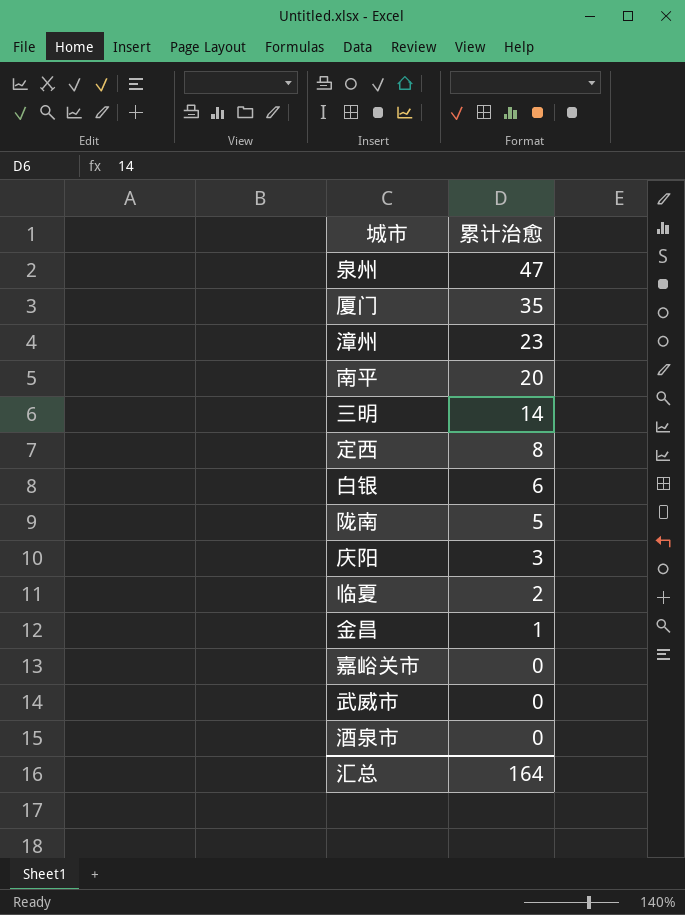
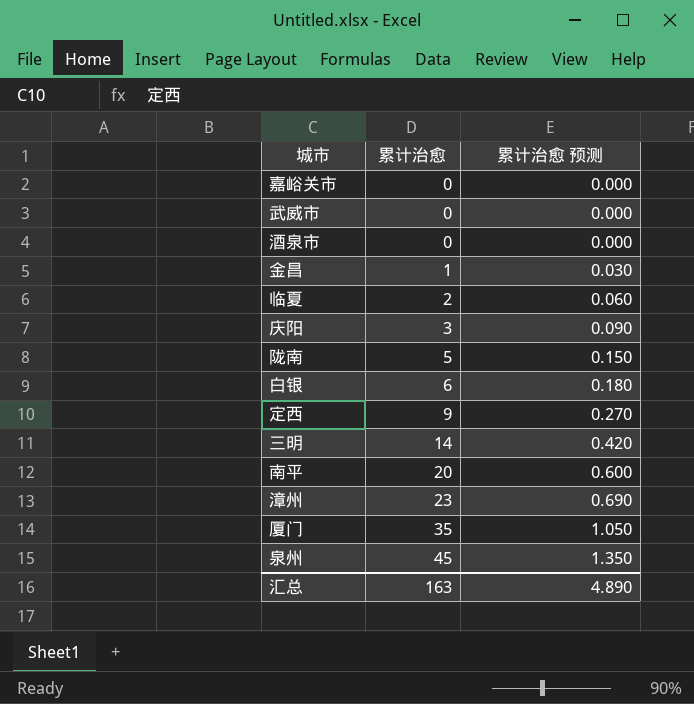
row order: 累计治愈 descending -> 累计治愈 ascending
column 累计治愈 预测 | formula: none -> [累计治愈] * 0.03
定西 | 累计治愈: 8 -> 9
泉州 | 累计治愈: 47 -> 45
汇总 | 累计治愈: 164 -> 163

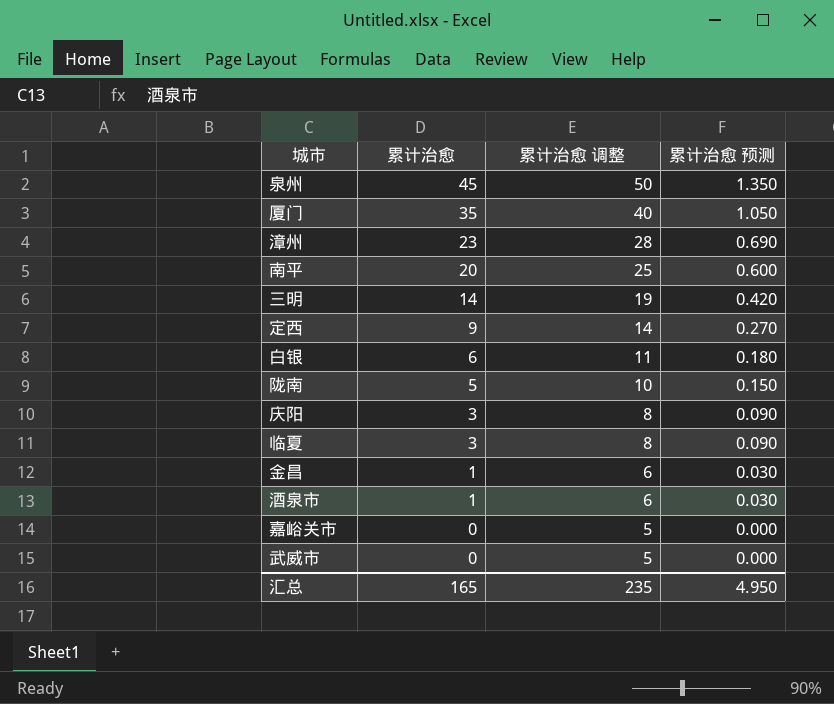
row order: 累计治愈 ascending -> 累计治愈 descending
column 累计治愈 调整 | formula: none -> [累计治愈] + 5
临夏 | 累计治愈: 2 -> 3
临夏 | 累计治愈 预测: 0.060 -> 0.090
酒泉市 | 累计治愈: 0 -> 1
酒泉市 | 累计治愈 预测: 0.000 -> 0.030
汇总 | 累计治愈: 163 -> 165
汇总 | 累计治愈 预测: 4.890 -> 4.950

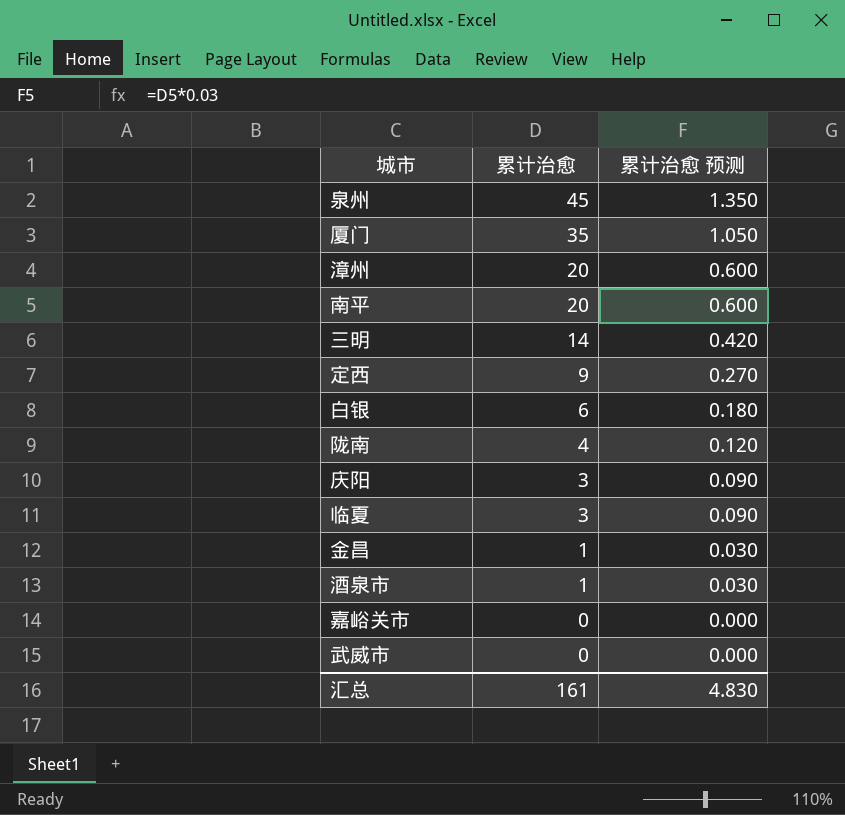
column 累计治愈 调整 | formula: [累计治愈] + 5 -> none
漳州 | 累计治愈: 23 -> 20
漳州 | 累计治愈 预测: 0.690 -> 0.600
陇南 | 累计治愈: 5 -> 4
陇南 | 累计治愈 预测: 0.150 -> 0.120
汇总 | 累计治愈: 165 -> 161
汇总 | 累计治愈 预测: 4.950 -> 4.830

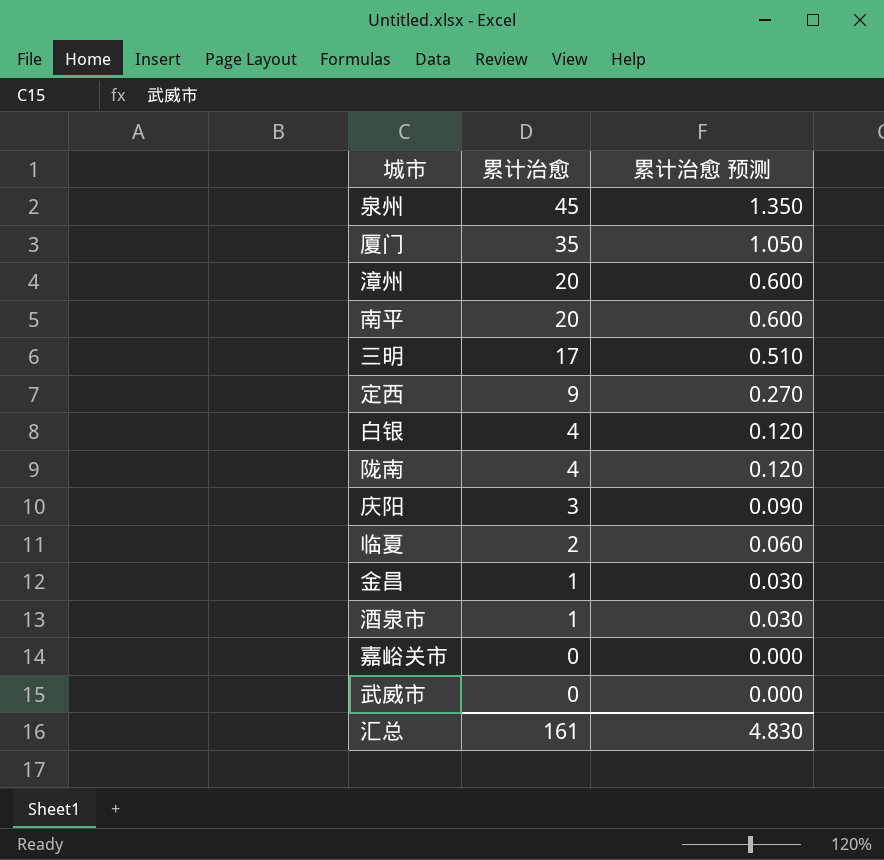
三明 | 累计治愈: 14 -> 17
三明 | 累计治愈 预测: 0.420 -> 0.510
白银 | 累计治愈: 6 -> 4
白银 | 累计治愈 预测: 0.180 -> 0.120
临夏 | 累计治愈: 3 -> 2
临夏 | 累计治愈 预测: 0.090 -> 0.060

